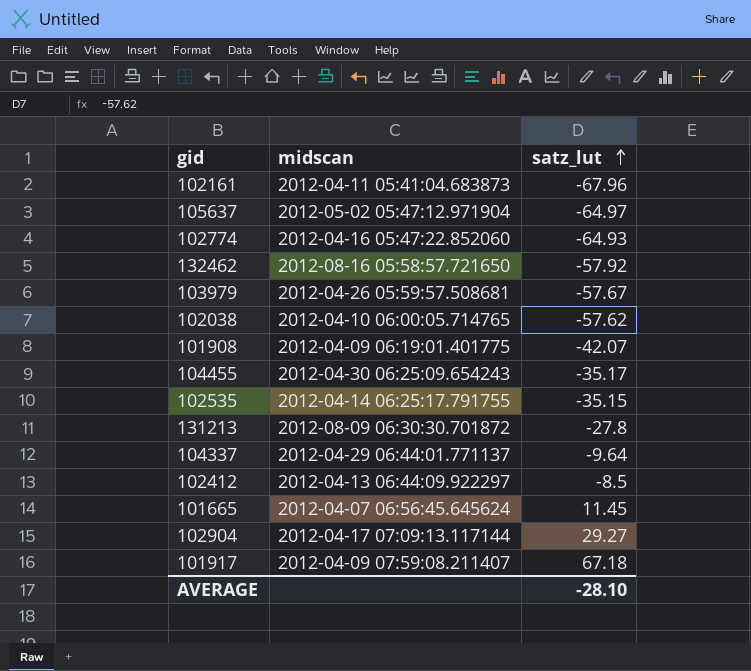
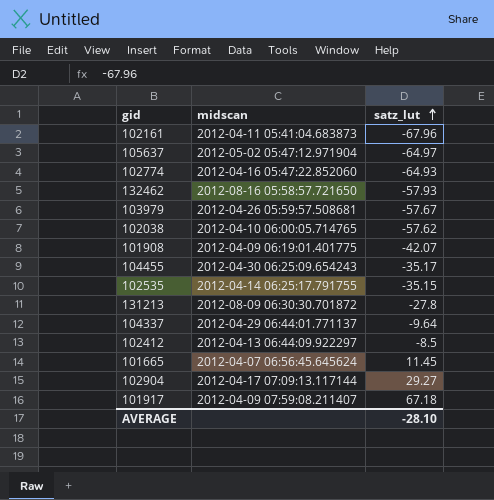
132462 | satz_lut: -57.92 -> -57.93

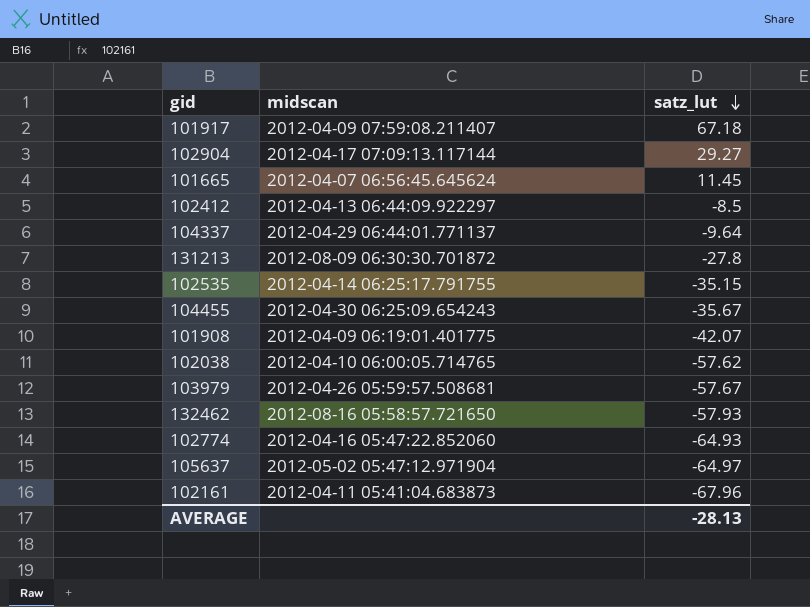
row order: satz_lut ascending -> satz_lut descending
104455 | satz_lut: -35.17 -> -35.67
AVERAGE | satz_lut: -28.10 -> -28.13

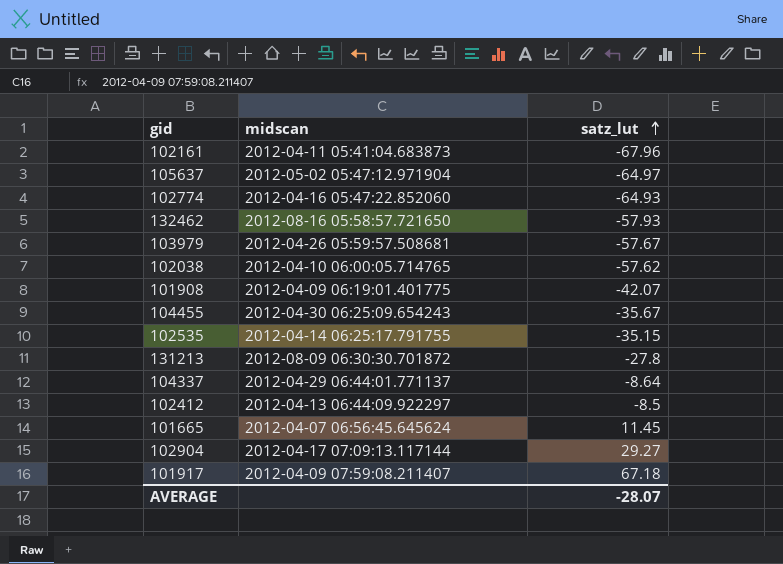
row order: satz_lut descending -> satz_lut ascending
104337 | satz_lut: -9.64 -> -8.64
AVERAGE | satz_lut: -28.13 -> -28.07

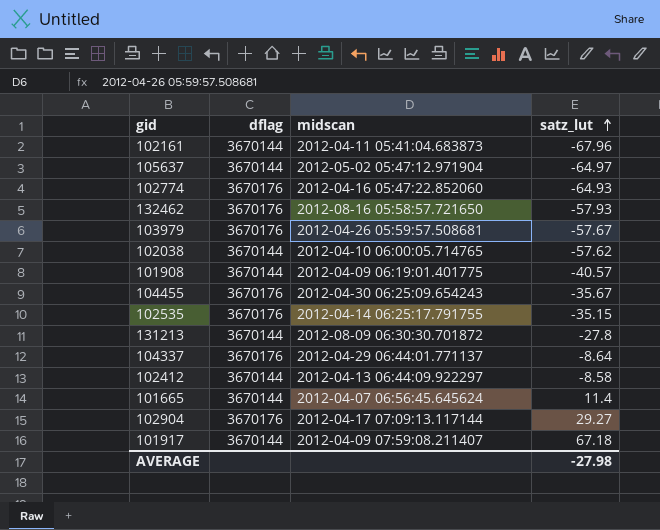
column dflag | position: none -> 2
101908 | satz_lut: -42.07 -> -40.57
102412 | satz_lut: -8.5 -> -8.58
101665 | satz_lut: 11.45 -> 11.4
AVERAGE | satz_lut: -28.07 -> -27.98

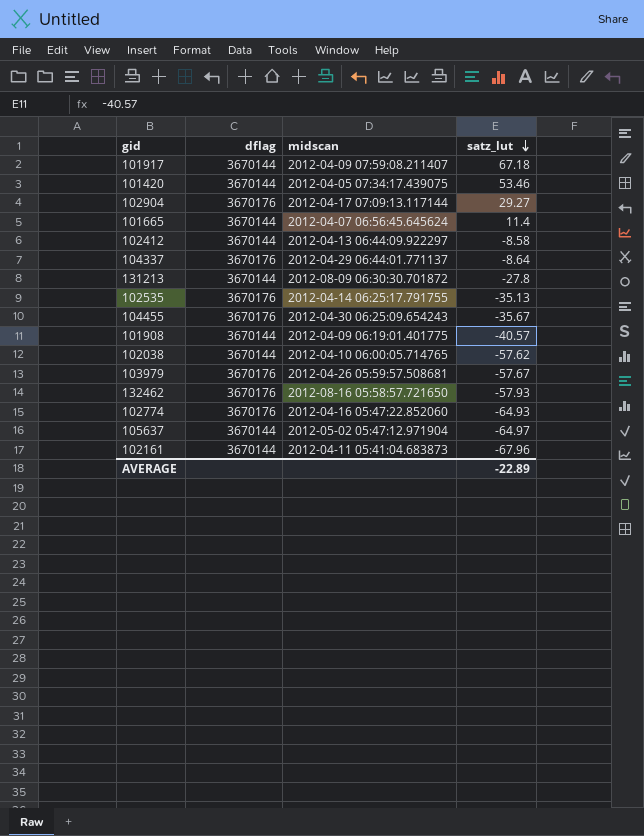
row order: satz_lut ascending -> satz_lut descending
row 101420: none -> 3670144 | 2012-04-05 07:34:17.439075 | 53.46
102535 | satz_lut: -35.15 -> -35.13
AVERAGE | satz_lut: -27.98 -> -22.89

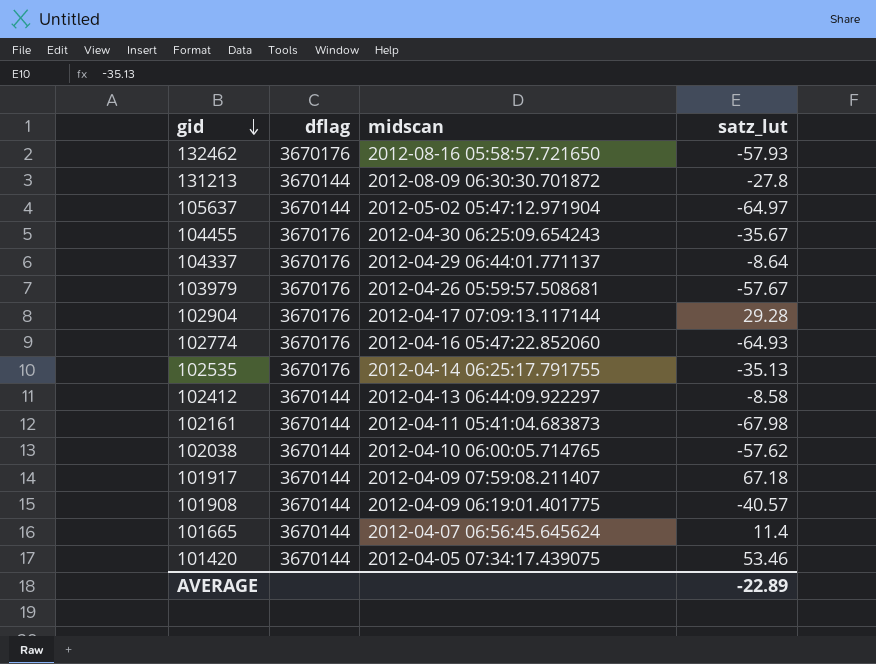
row order: satz_lut descending -> gid descending
102904 | satz_lut: 29.27 -> 29.28
102161 | satz_lut: -67.96 -> -67.98

